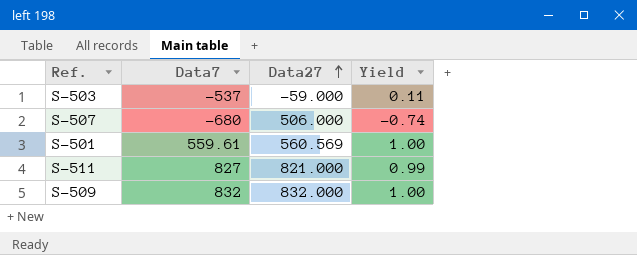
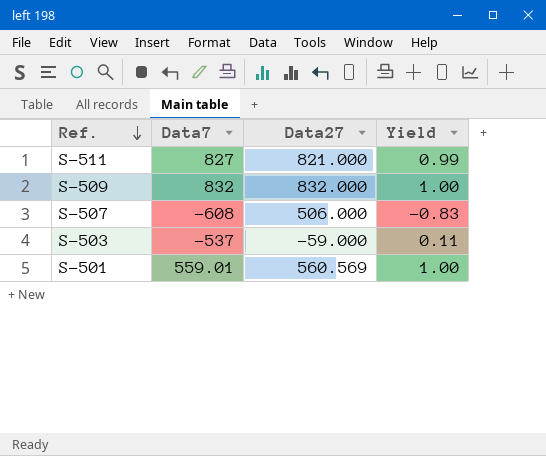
row order: Data27 ascending -> Ref. descending
S-507 | Data7: -680 -> -608
S-507 | Yield: -0.74 -> -0.83
S-501 | Data7: 559.61 -> 559.01

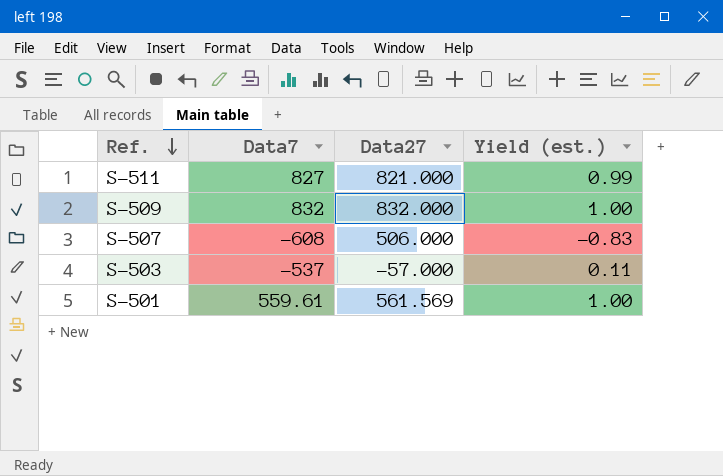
column name: Yield -> Yield (est.)
S-503 | Data27: -59.000 -> -57.000
S-501 | Data7: 559.01 -> 559.61
S-501 | Data27: 560.569 -> 561.569

